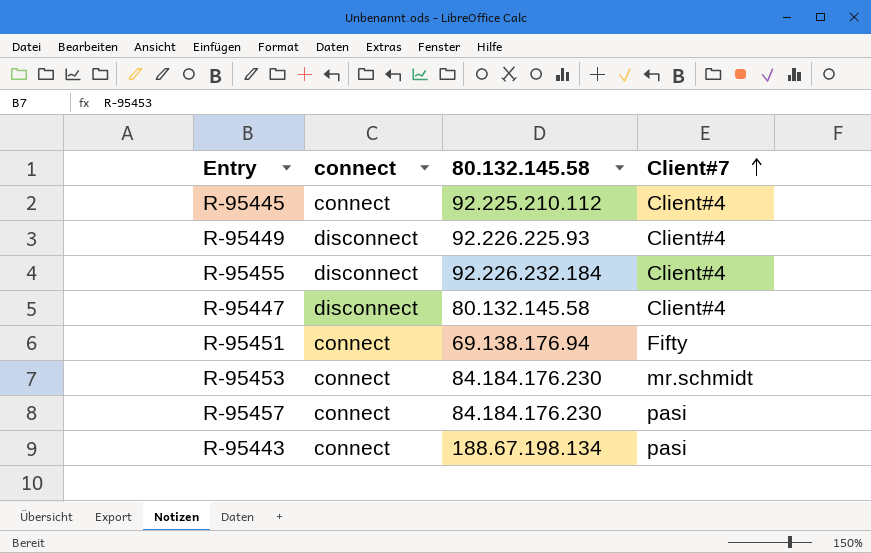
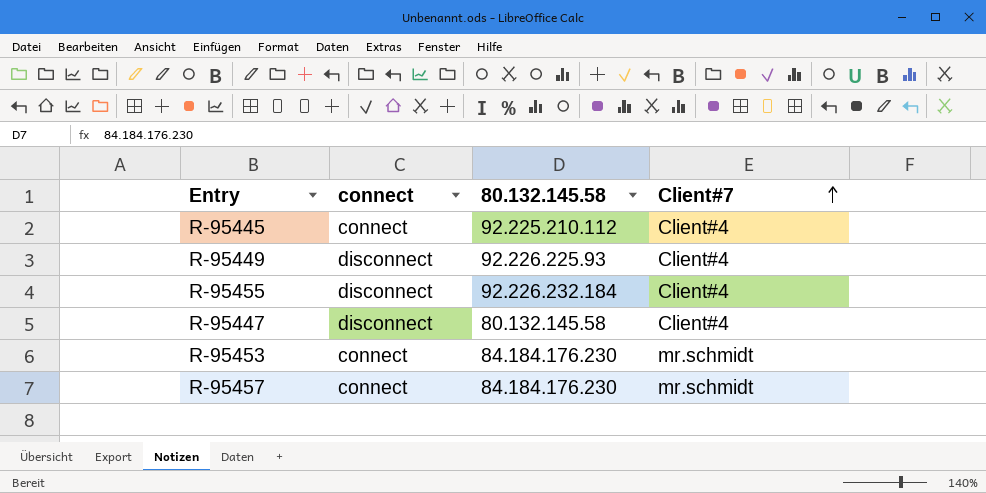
row R-95451: connect | 69.138.176.94 | Fifty -> none
row R-95443: connect | 188.67.198.134 | pasi -> none
R-95457 | Client#7: pasi -> mr.schmidt

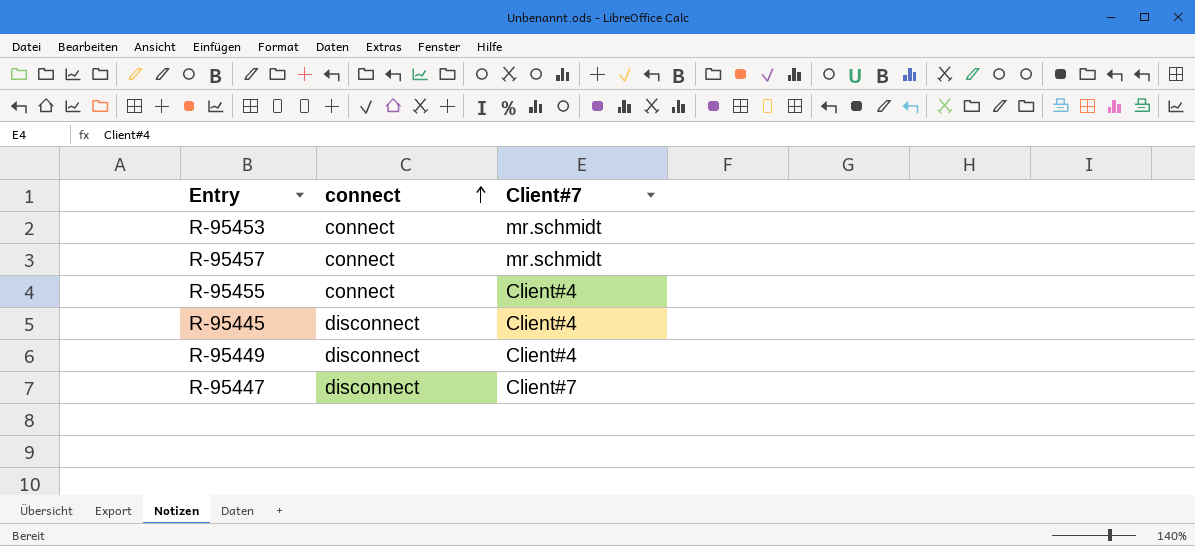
row order: Client#7 ascending -> connect ascending
column 80.132.145.58 | position: 3 -> none
R-95455 | connect: disconnect -> connect
R-95445 | connect: connect -> disconnect
R-95447 | Client#7: Client#4 -> Client#7

